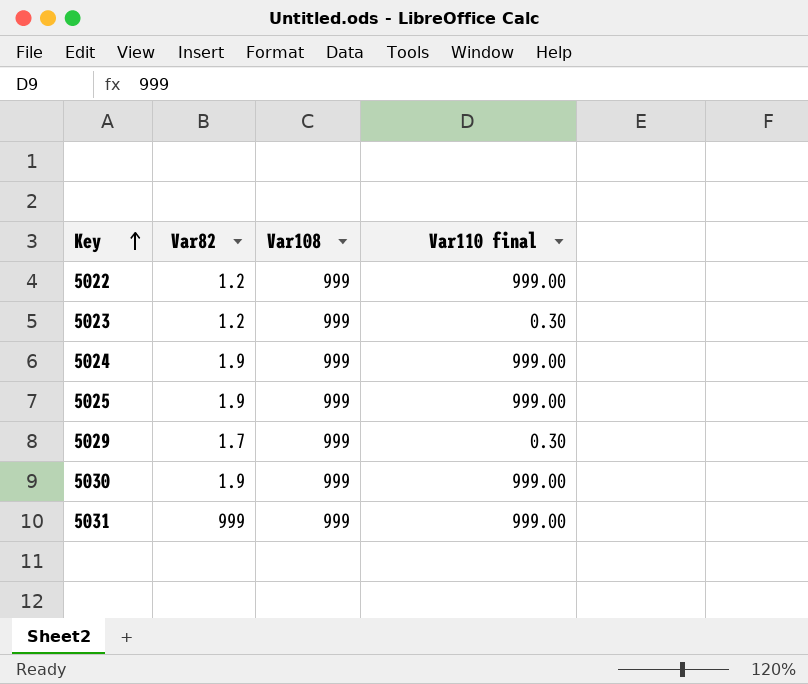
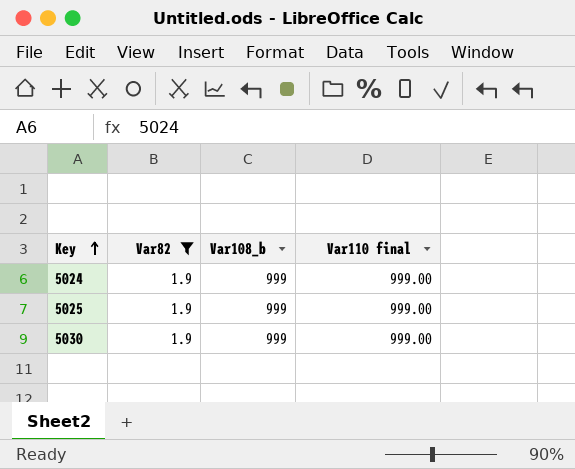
filter: none -> Var82 = 1.9
column name: Var108 -> Var108_b

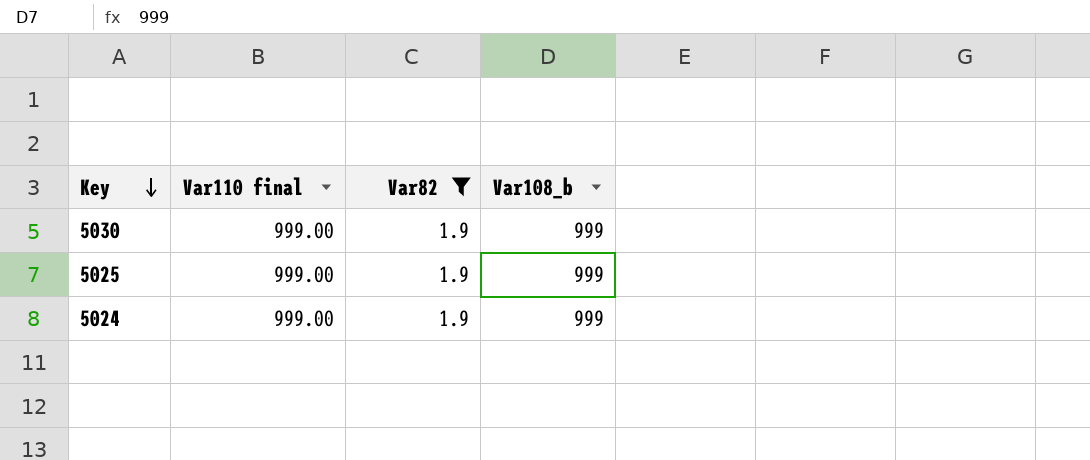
row order: Key ascending -> Key descending
column Var110 final | position: 4 -> 2

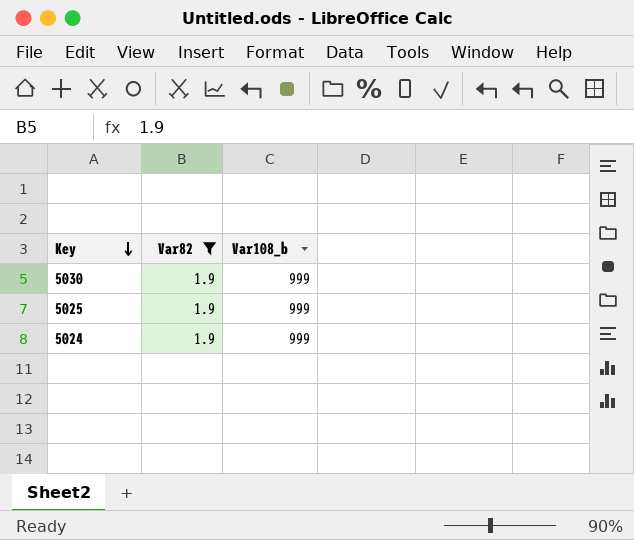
column Var110 final | position: 2 -> none

